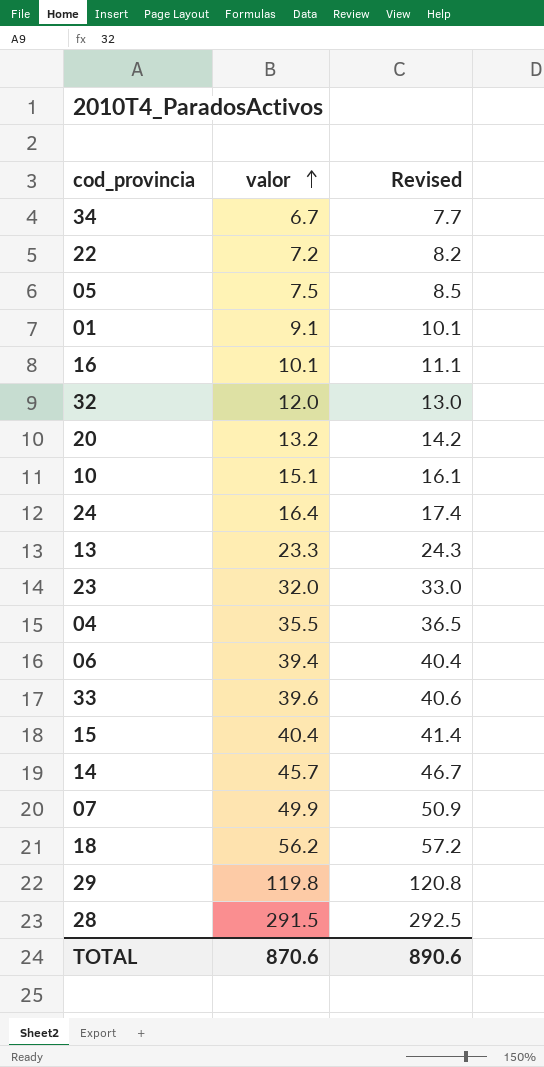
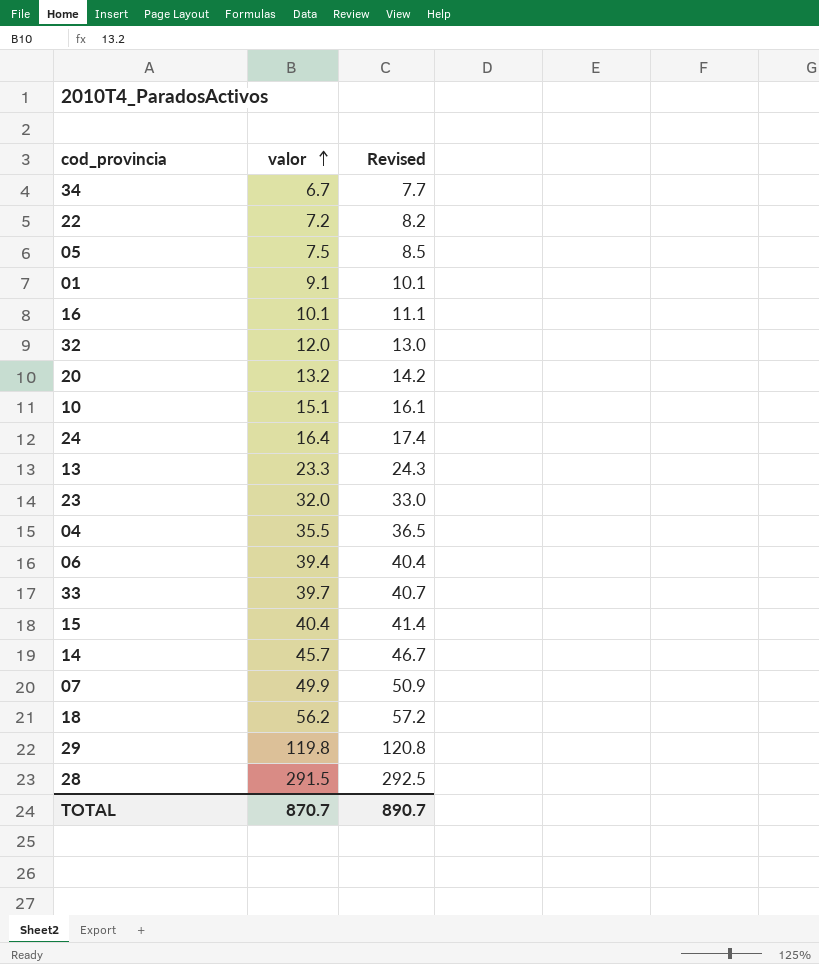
33 | valor: 39.6 -> 39.7
33 | Revised: 40.6 -> 40.7
TOTAL | valor: 870.6 -> 870.7
TOTAL | Revised: 890.6 -> 890.7

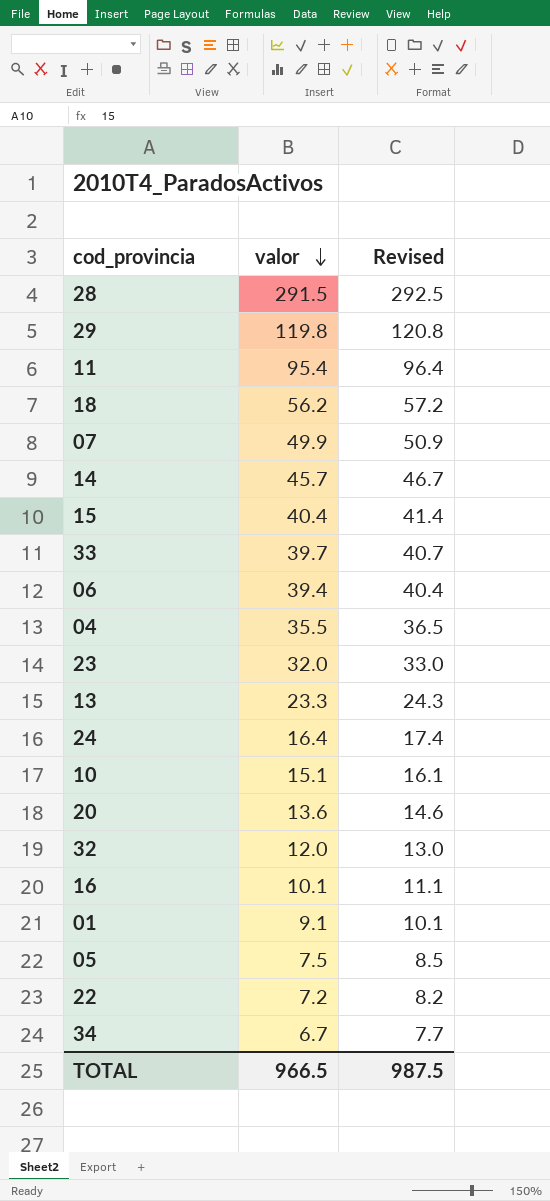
row order: valor ascending -> valor descending
row 11: none -> 95.4 | 96.4
20 | valor: 13.2 -> 13.6
20 | Revised: 14.2 -> 14.6
TOTAL | valor: 870.7 -> 966.5
TOTAL | Revised: 890.7 -> 987.5

